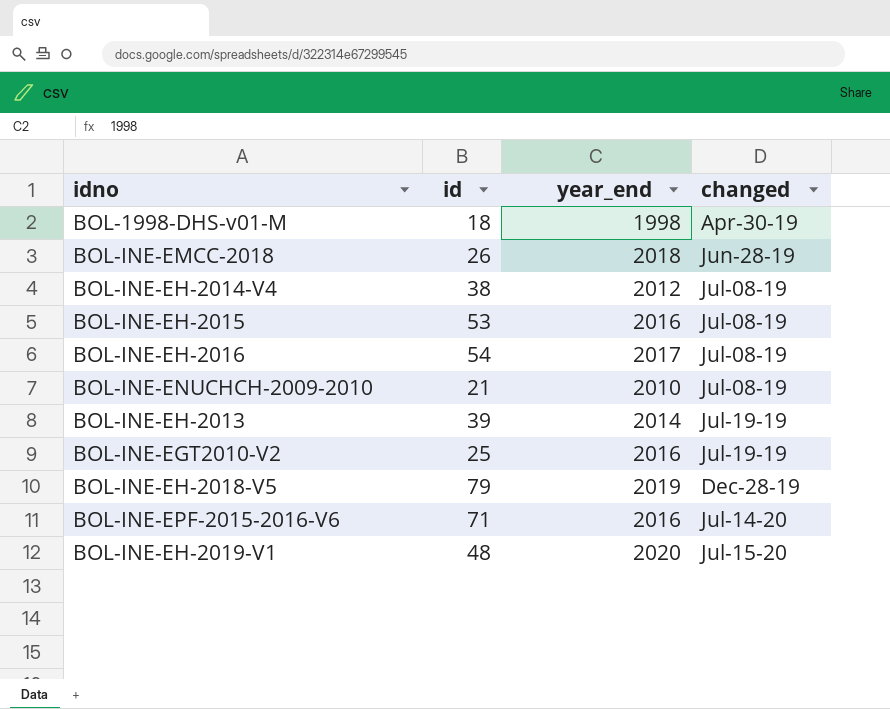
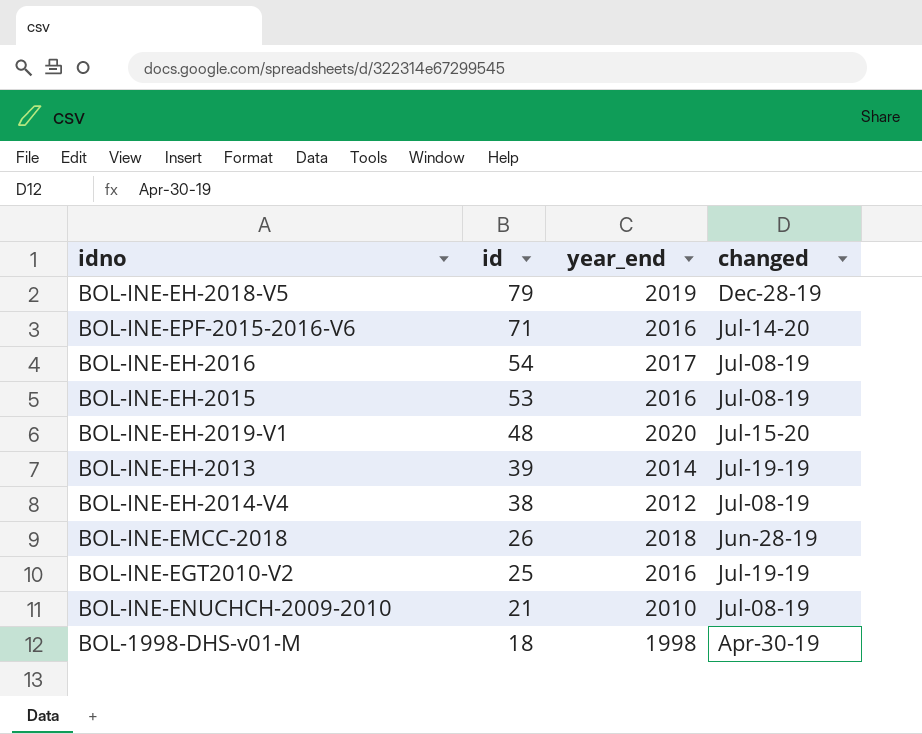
row order: changed ascending -> id descending

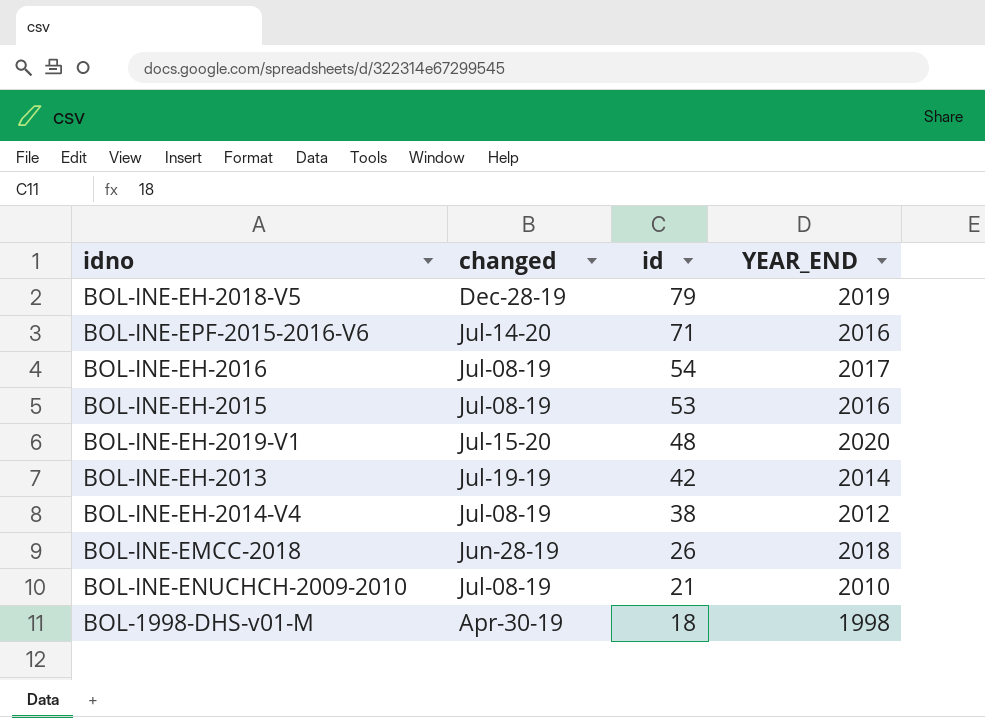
column changed | position: 4 -> 2
column name: year_end -> YEAR_END
row BOL-INE-EGT2010-V2: 25 | 2016 | Jul-19-19 -> none
BOL-INE-EH-2013 | id: 39 -> 42

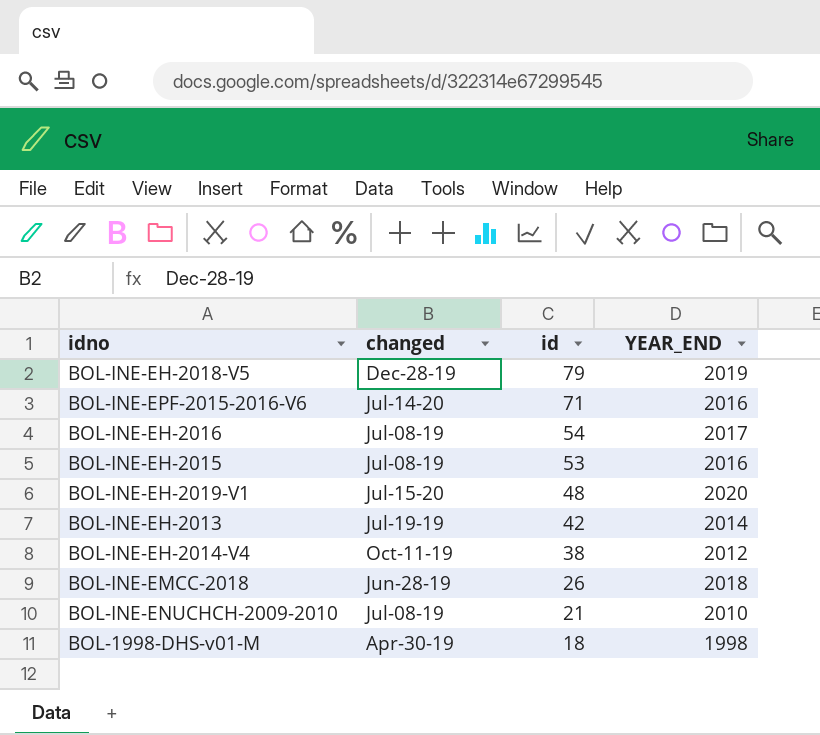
BOL-INE-EH-2014-V4 | changed: Jul-08-19 -> Oct-11-19

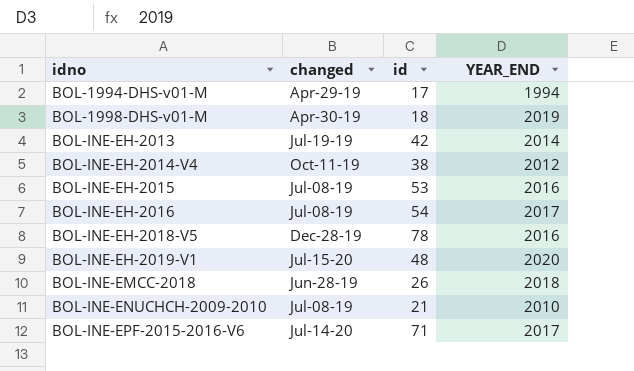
row order: id descending -> idno ascending
row BOL-1994-DHS-v01-M: none -> Apr-29-19 | 17 | 1994
BOL-1998-DHS-v01-M | YEAR_END: 1998 -> 2019
BOL-INE-EH-2018-V5 | id: 79 -> 78
BOL-INE-EH-2018-V5 | YEAR_END: 2019 -> 2016
BOL-INE-EPF-2015-2016-V6 | YEAR_END: 2016 -> 2017

